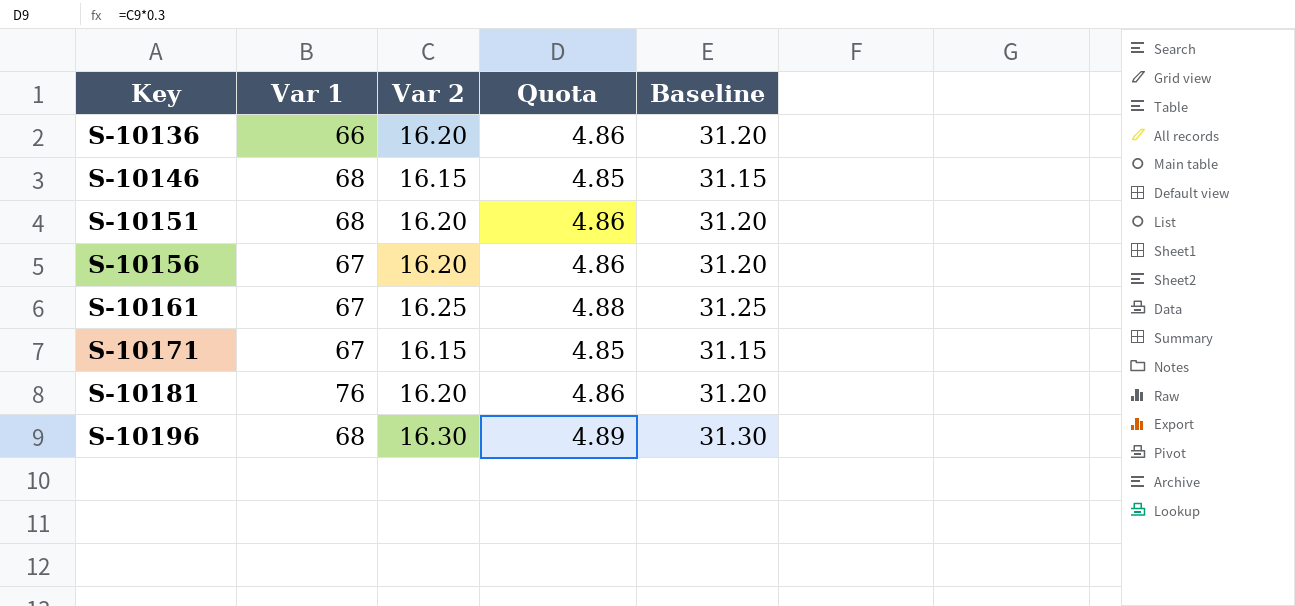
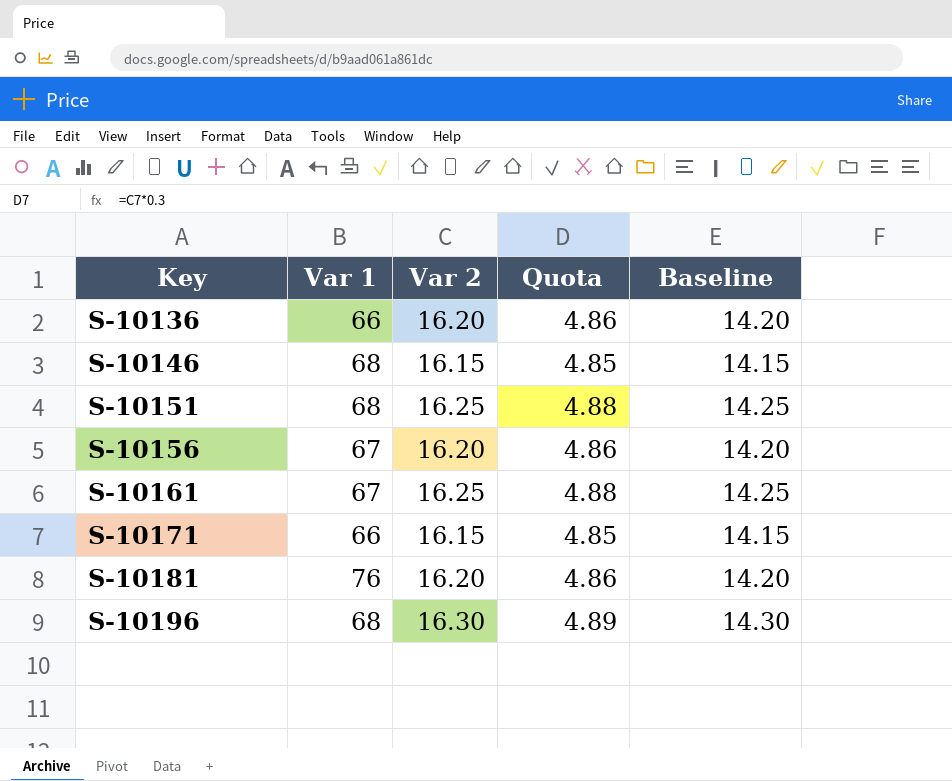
column Baseline | formula: [Var 2] + 15 -> [Var 2] - 2
S-10151 | Var 2: 16.20 -> 16.25
S-10151 | Quota: 4.86 -> 4.88
S-10171 | Var 1: 67 -> 66

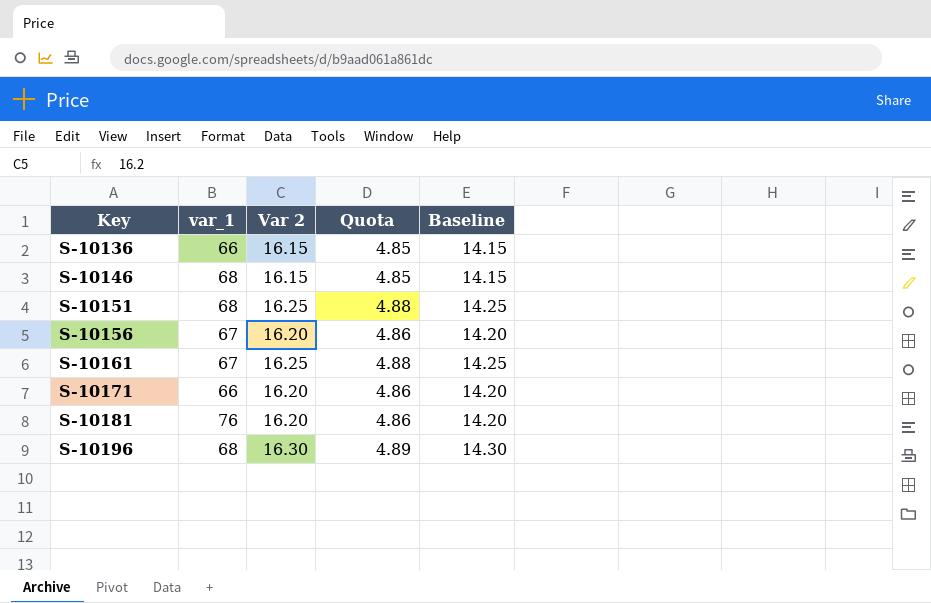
column name: Var 1 -> var_1
S-10136 | Var 2: 16.20 -> 16.15
S-10136 | Quota: 4.86 -> 4.85
S-10136 | Baseline: 14.20 -> 14.15
S-10171 | Var 2: 16.15 -> 16.20
S-10171 | Quota: 4.85 -> 4.86
S-10171 | Baseline: 14.15 -> 14.20

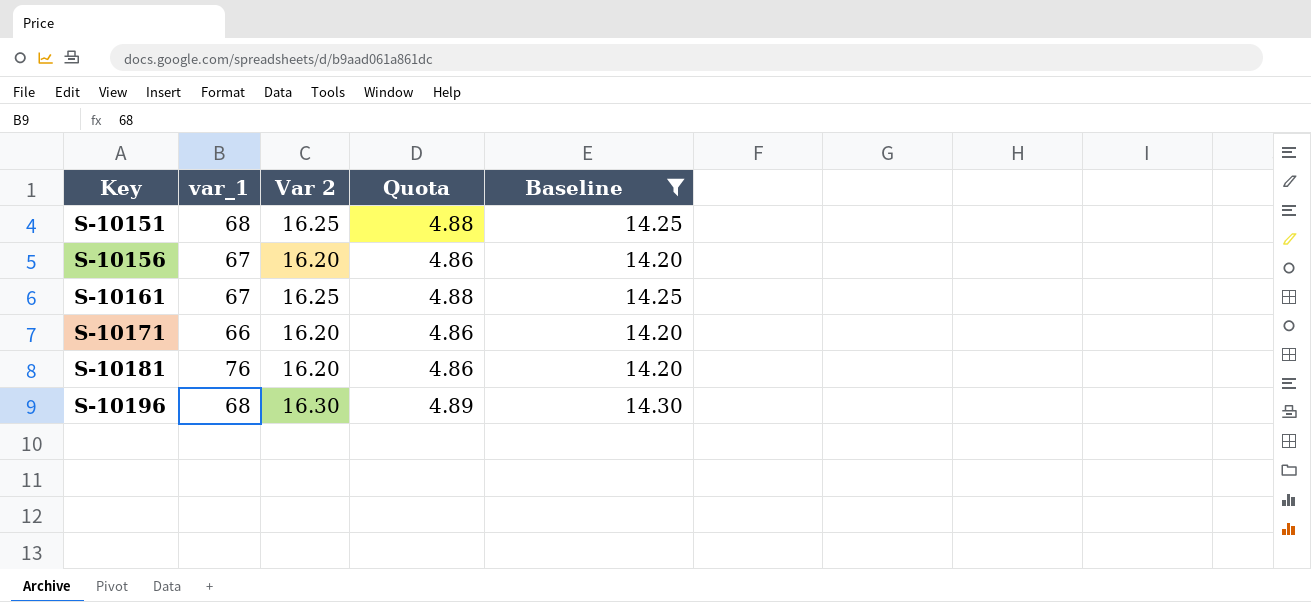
filter: none -> Baseline != 14.15

